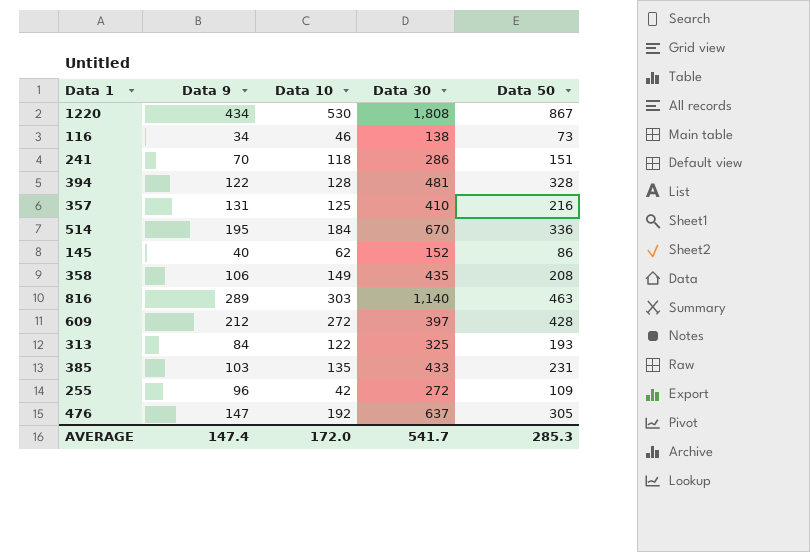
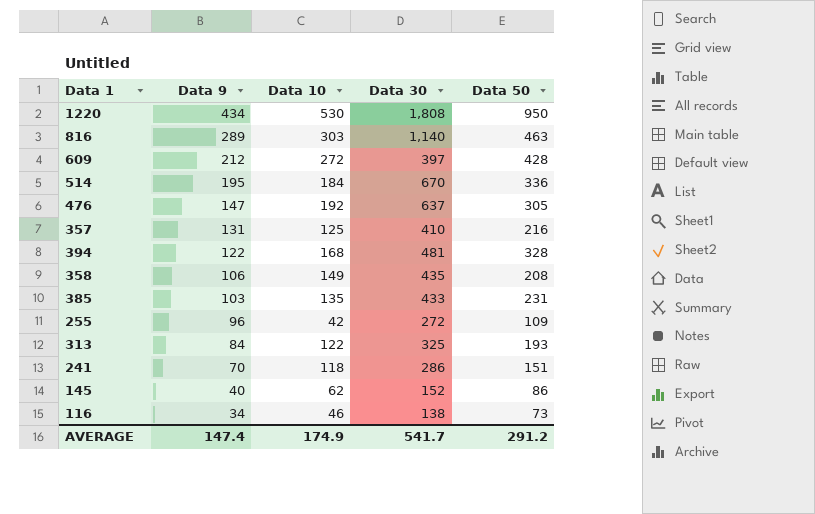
row order: none -> Data 9 descending
1220 | Data 50: 867 -> 950
394 | Data 10: 128 -> 168
AVERAGE | Data 10: 172.0 -> 174.9
AVERAGE | Data 50: 285.3 -> 291.2

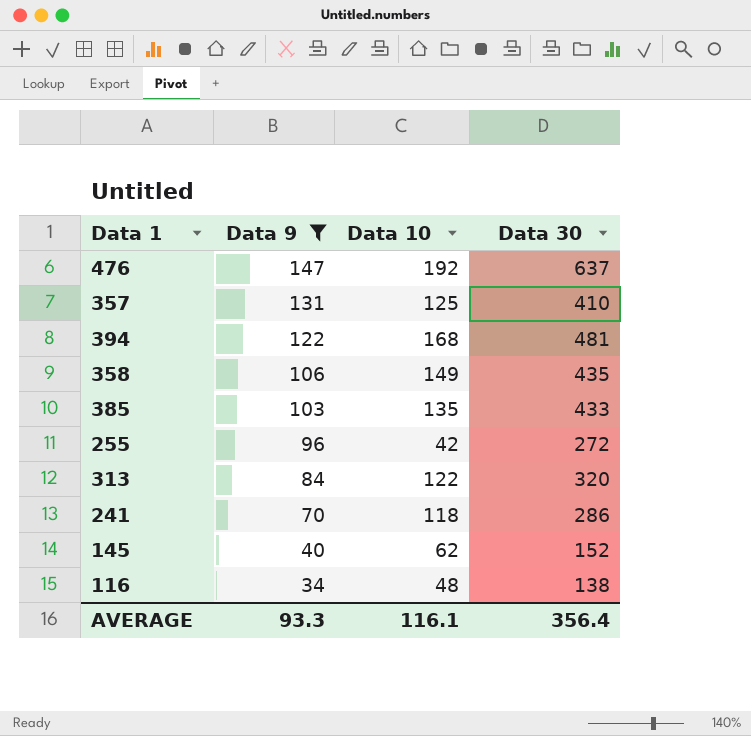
filter: none -> Data 9 <= 147
column Data 50 | position: 5 -> none
313 | Data 30: 325 -> 320
116 | Data 10: 46 -> 48
AVERAGE | Data 9: 147.4 -> 93.3
AVERAGE | Data 10: 174.9 -> 116.1
AVERAGE | Data 30: 541.7 -> 356.4

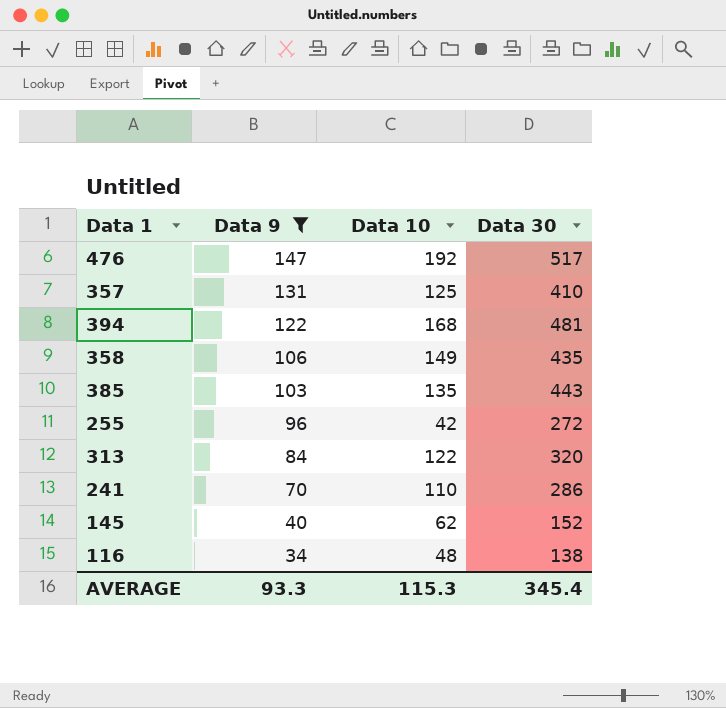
476 | Data 30: 637 -> 517
385 | Data 30: 433 -> 443
241 | Data 10: 118 -> 110
AVERAGE | Data 10: 116.1 -> 115.3
AVERAGE | Data 30: 356.4 -> 345.4

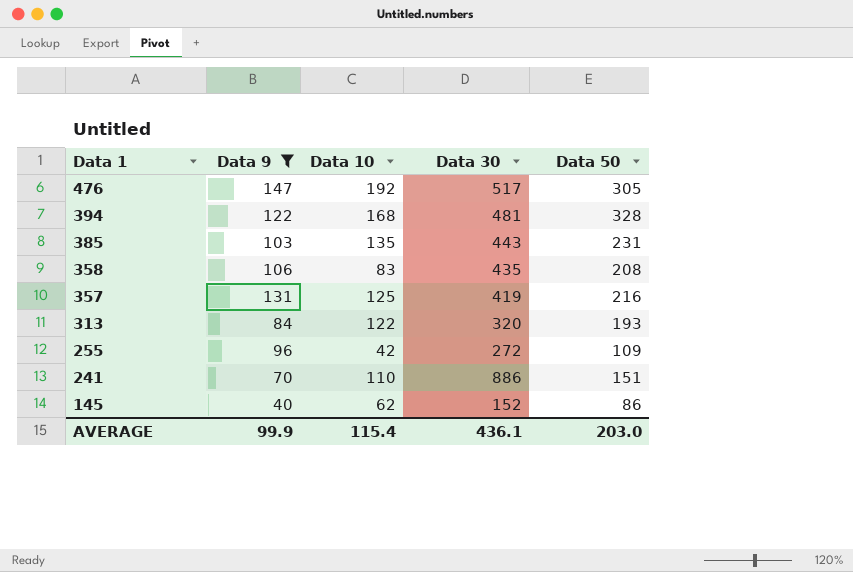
row order: Data 9 descending -> Data 1 descending
column Data 50 | position: none -> 5
row 116: 34 | 48 | 138 -> none
358 | Data 10: 149 -> 83
357 | Data 30: 410 -> 419
241 | Data 30: 286 -> 886
AVERAGE | Data 9: 93.3 -> 99.9
AVERAGE | Data 10: 115.3 -> 115.4
AVERAGE | Data 30: 345.4 -> 436.1

